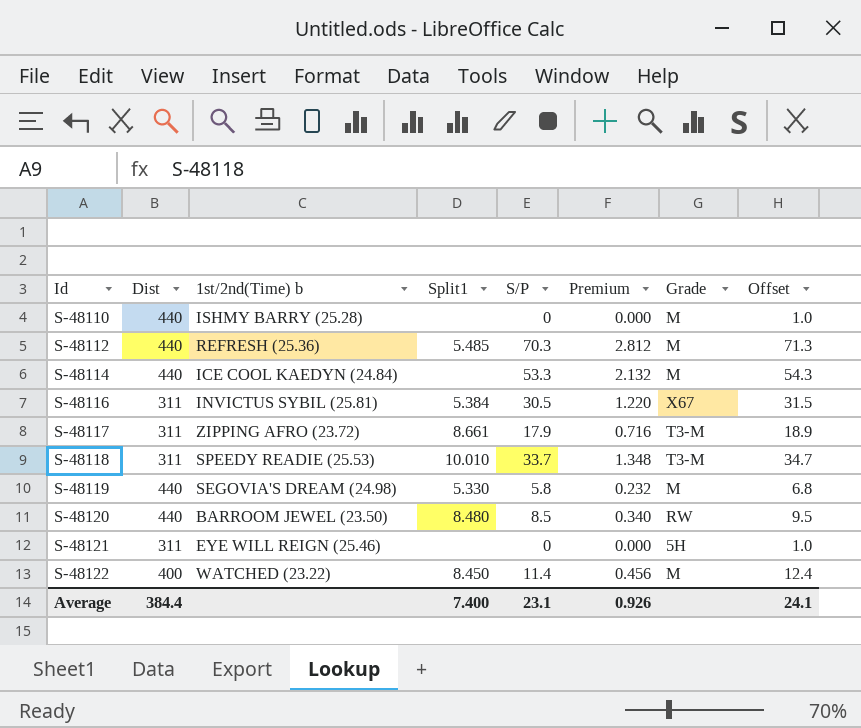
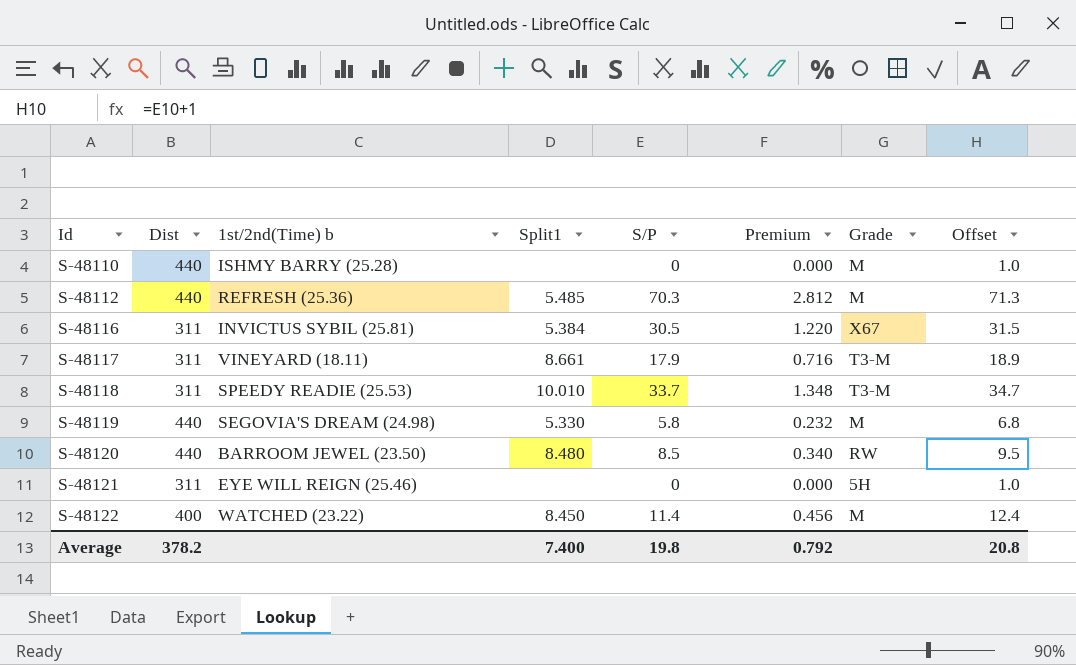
row S-48114: 440 | ICE COOL KAEDYN (24.84) | none | 53.3 | 2.132 | M | 54.3 -> none
S-48117 | 1st/2nd(Time) b: ZIPPING AFRO (23.72) -> VINEYARD (18.11)
Average | Dist: 384.4 -> 378.2
Average | S/P: 23.1 -> 19.8
Average | Premium: 0.926 -> 0.792
Average | Offset: 24.1 -> 20.8

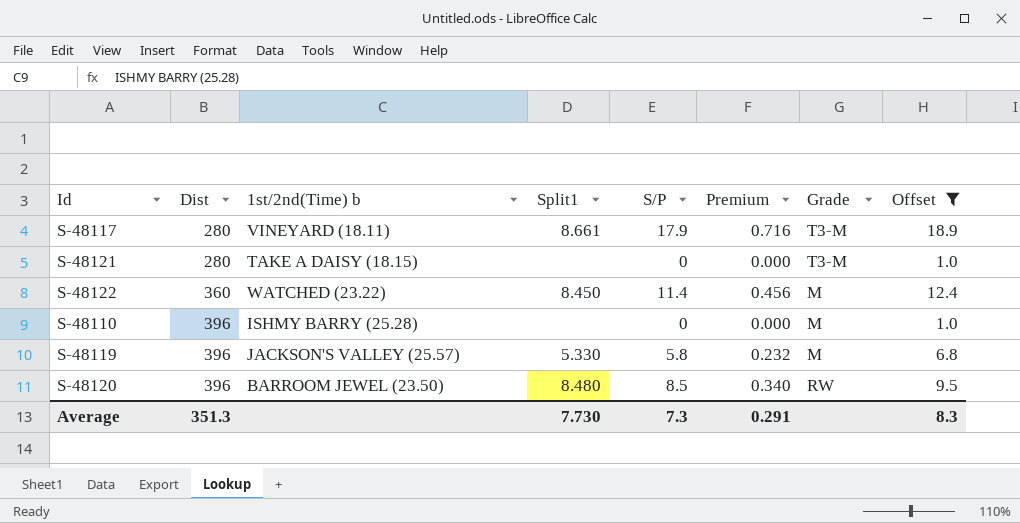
filter: none -> Offset <= 18.9
row order: Id ascending -> Dist ascending
S-48117 | Dist: 311 -> 280
S-48121 | Dist: 311 -> 280
S-48121 | 1st/2nd(Time) b: EYE WILL REIGN (25.46) -> TAKE A DAISY (18.15)
S-48121 | Grade: 5H -> T3-M
S-48122 | Dist: 400 -> 360
S-48110 | Dist: 440 -> 396
S-48119 | Dist: 440 -> 396
S-48119 | 1st/2nd(Time) b: SEGOVIA'S DREAM (24.98) -> JACKSON'S VALLEY (25.57)
S-48120 | Dist: 440 -> 396
Average | Dist: 378.2 -> 351.3
Average | Split1: 7.400 -> 7.730
Average | S/P: 19.8 -> 7.3
Average | Premium: 0.792 -> 0.291
Average | Offset: 20.8 -> 8.3

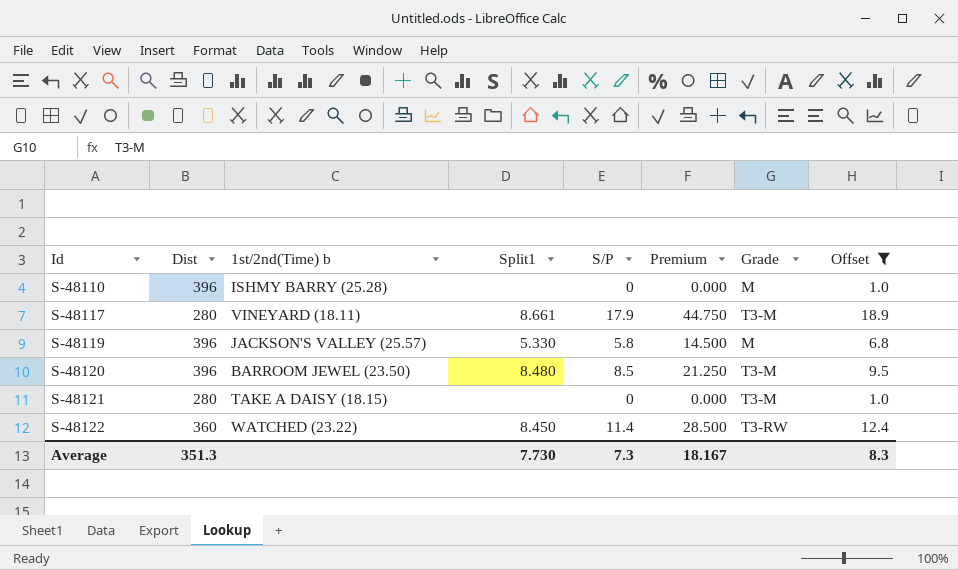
row order: Dist ascending -> Id ascending
column Premium | formula: [S/P] * 0.04 -> [S/P] * 2.5
S-48120 | Grade: RW -> T3-M
S-48122 | Grade: M -> T3-RW
Average | Premium: 0.291 -> 18.167

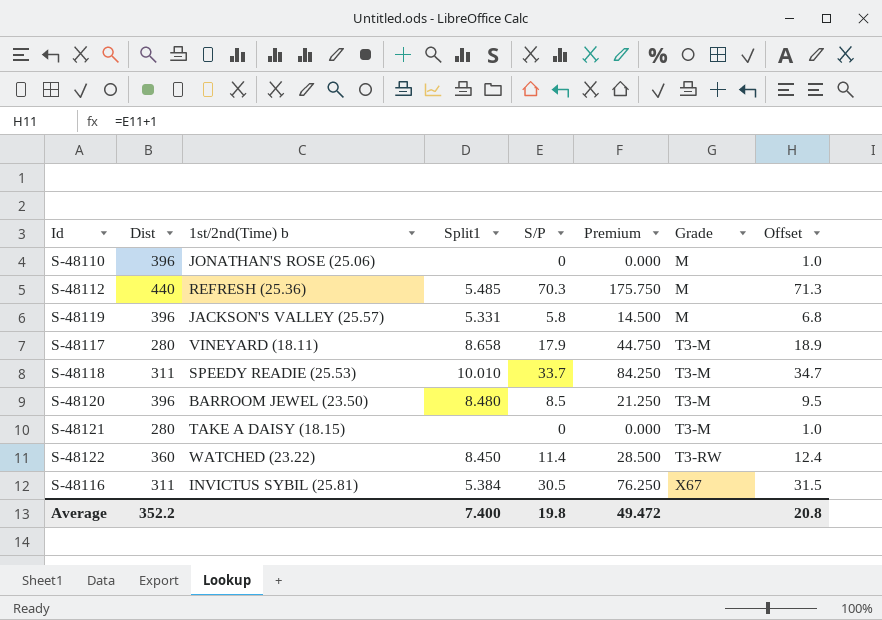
filter: Offset <= 18.9 -> none
row order: Id ascending -> Grade ascending
S-48110 | 1st/2nd(Time) b: ISHMY BARRY (25.28) -> JONATHAN'S ROSE (25.06)
S-48119 | Split1: 5.330 -> 5.331
S-48117 | Split1: 8.661 -> 8.658
Average | Dist: 351.3 -> 352.2
Average | Split1: 7.730 -> 7.400
Average | S/P: 7.3 -> 19.8
Average | Premium: 18.167 -> 49.472
Average | Offset: 8.3 -> 20.8

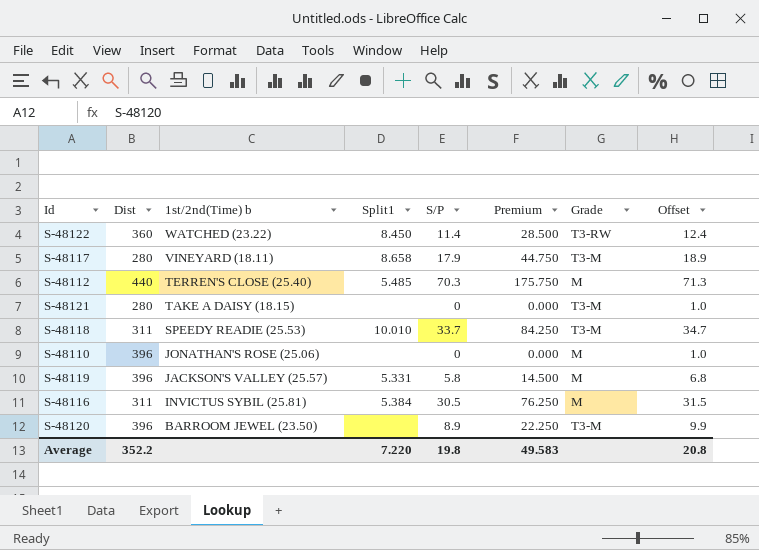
row order: Grade ascending -> 1st/2nd(Time) b descending
S-48112 | 1st/2nd(Time) b: REFRESH (25.36) -> TERREN'S CLOSE (25.40)
S-48116 | Grade: X67 -> M
S-48120 | Split1: 8.480 -> none
S-48120 | S/P: 8.5 -> 8.9
S-48120 | Premium: 21.250 -> 22.250
S-48120 | Offset: 9.5 -> 9.9
Average | Split1: 7.400 -> 7.220
Average | Premium: 49.472 -> 49.583

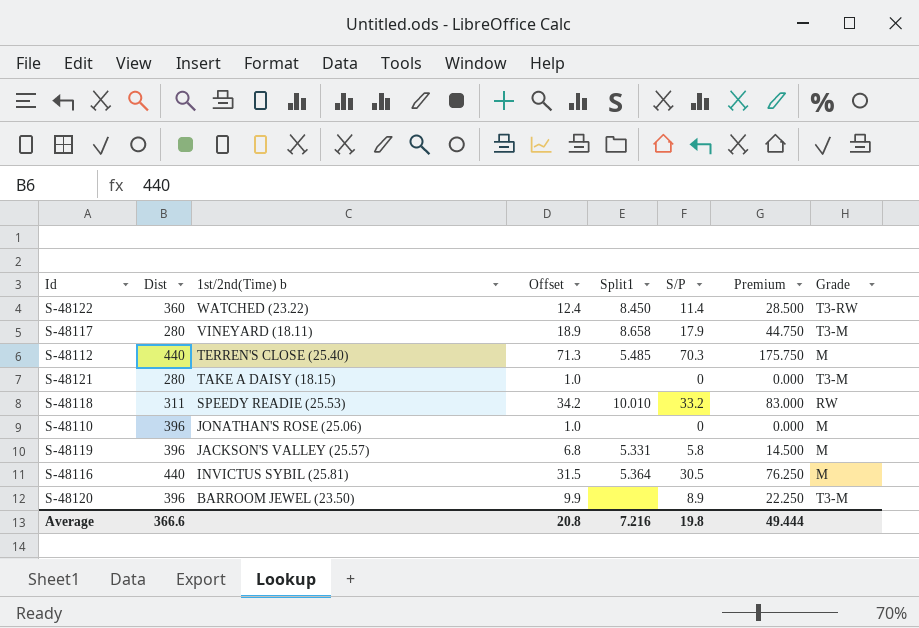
column Offset | position: 8 -> 4
S-48118 | Offset: 34.7 -> 34.2
S-48118 | S/P: 33.7 -> 33.2
S-48118 | Premium: 84.250 -> 83.000
S-48118 | Grade: T3-M -> RW
S-48116 | Dist: 311 -> 440
S-48116 | Split1: 5.384 -> 5.364
Average | Dist: 352.2 -> 366.6
Average | Split1: 7.220 -> 7.216
Average | Premium: 49.583 -> 49.444

